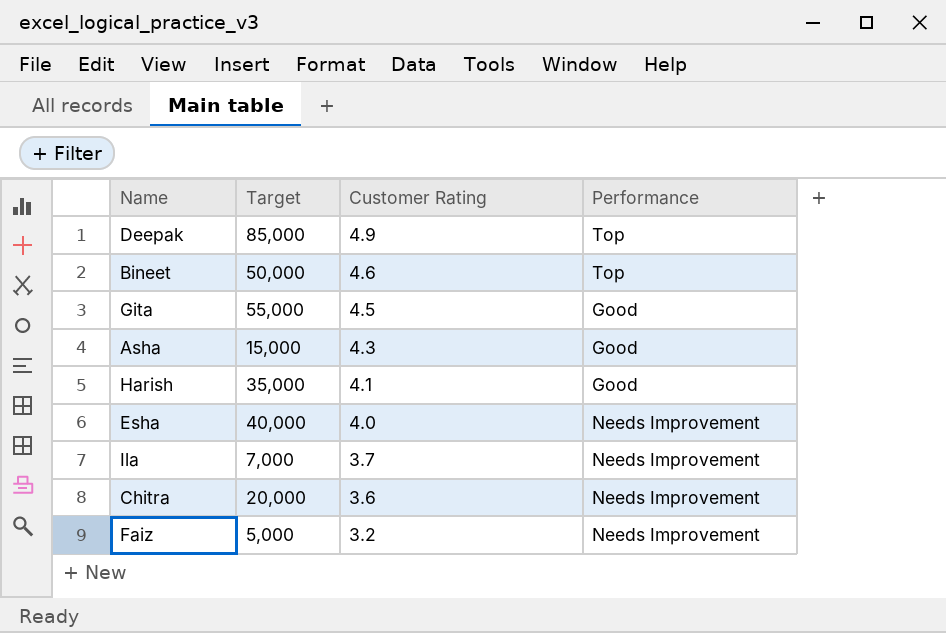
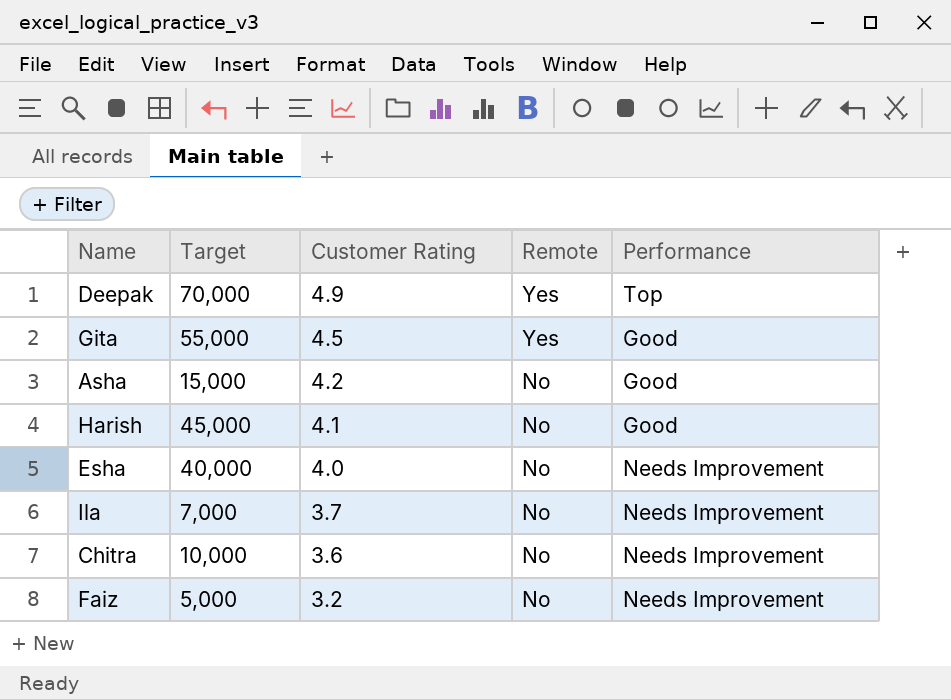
column Remote | position: none -> 4
row Bineet: 50,000 | 4.6 | Top -> none
Deepak | Target: 85,000 -> 70,000
Asha | Customer Rating: 4.3 -> 4.2
Harish | Target: 35,000 -> 45,000
Chitra | Target: 20,000 -> 10,000

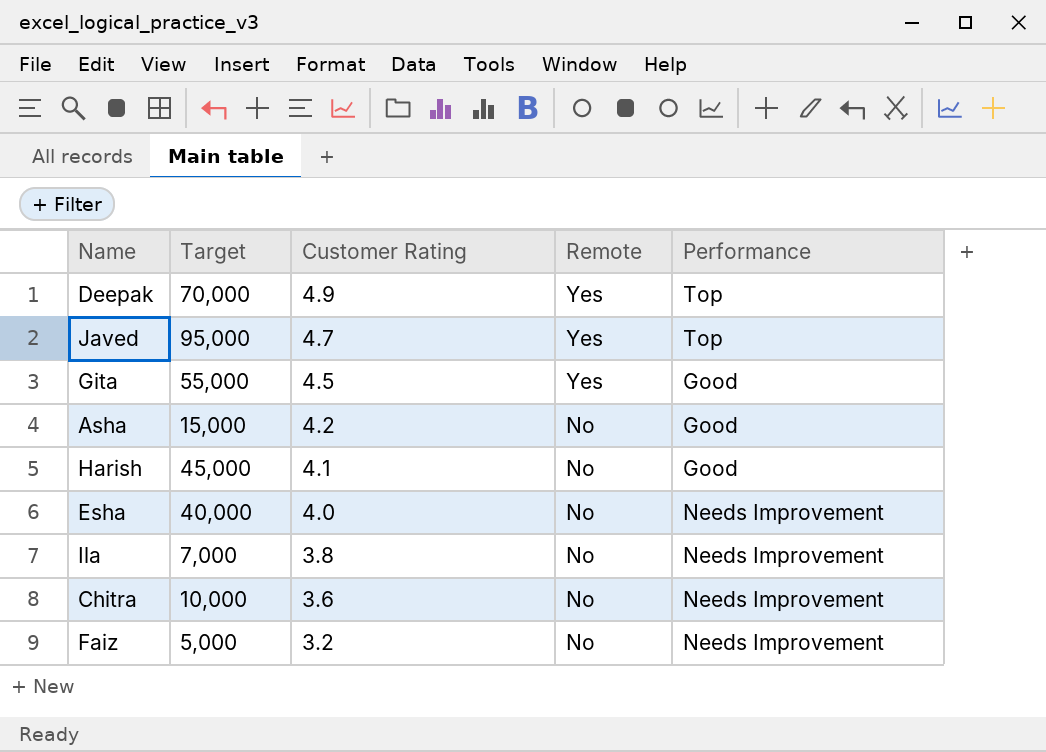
row Javed: none -> 95,000 | 4.7 | Yes | Top
Ila | Customer Rating: 3.7 -> 3.8

